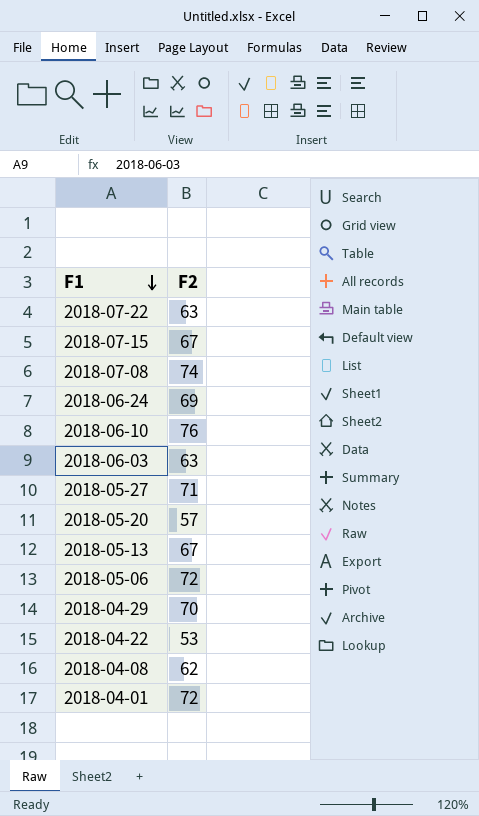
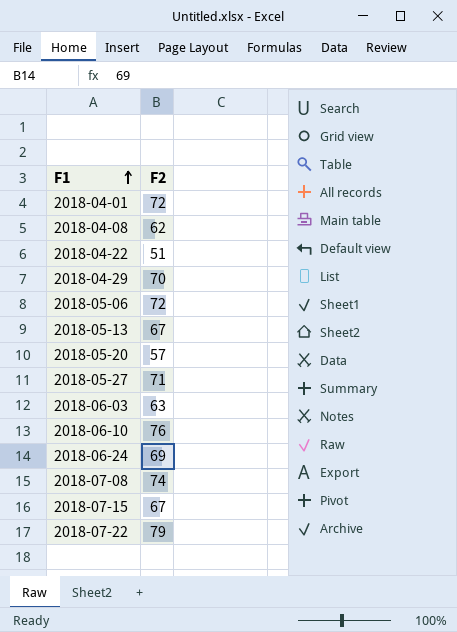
row order: F1 descending -> F1 ascending
2018-04-22 | F2: 53 -> 51
2018-07-22 | F2: 63 -> 79

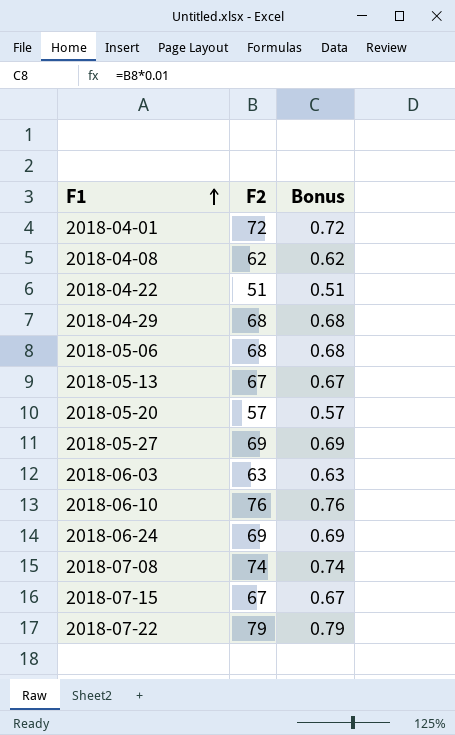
column Bonus | formula: none -> [F2] * 0.01
2018-04-29 | F2: 70 -> 68
2018-05-06 | F2: 72 -> 68
2018-05-27 | F2: 71 -> 69

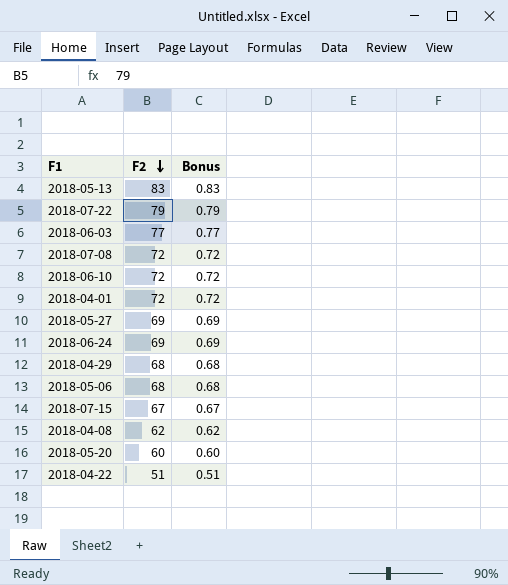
row order: F1 ascending -> F2 descending
2018-05-13 | F2: 67 -> 83
2018-05-13 | Bonus: 0.67 -> 0.83
2018-06-03 | F2: 63 -> 77
2018-06-03 | Bonus: 0.63 -> 0.77
2018-07-08 | F2: 74 -> 72
2018-07-08 | Bonus: 0.74 -> 0.72
2018-06-10 | F2: 76 -> 72
2018-06-10 | Bonus: 0.76 -> 0.72
2018-05-20 | F2: 57 -> 60
2018-05-20 | Bonus: 0.57 -> 0.60

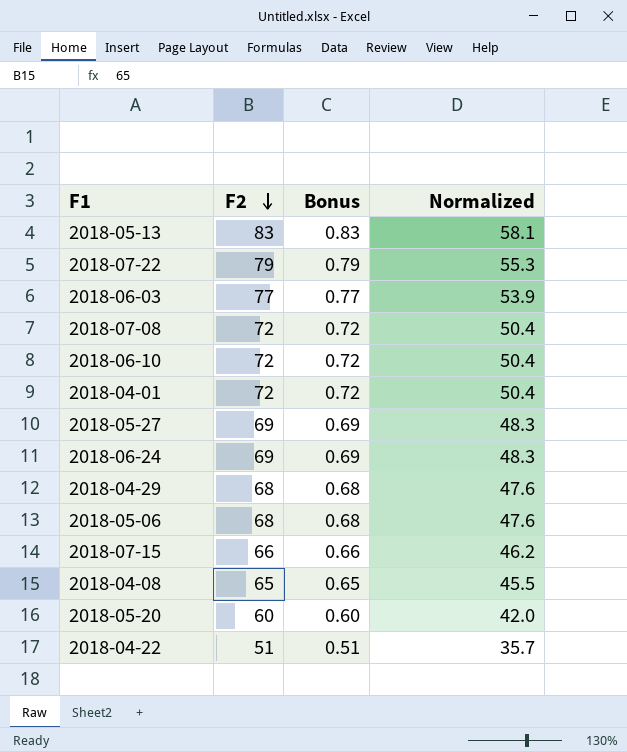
column Normalized | formula: none -> [F2] * 0.7
2018-07-15 | F2: 67 -> 66
2018-07-15 | Bonus: 0.67 -> 0.66
2018-04-08 | F2: 62 -> 65
2018-04-08 | Bonus: 0.62 -> 0.65

